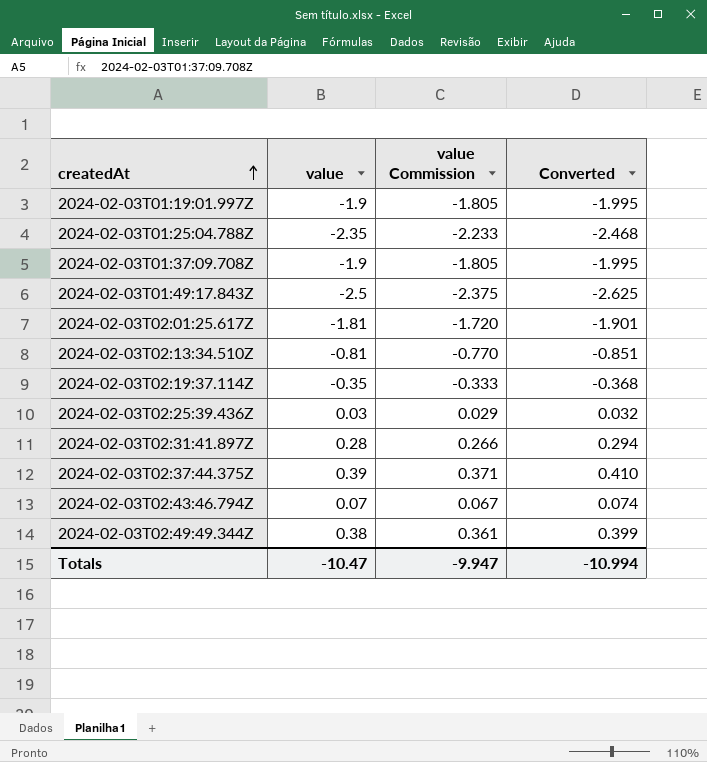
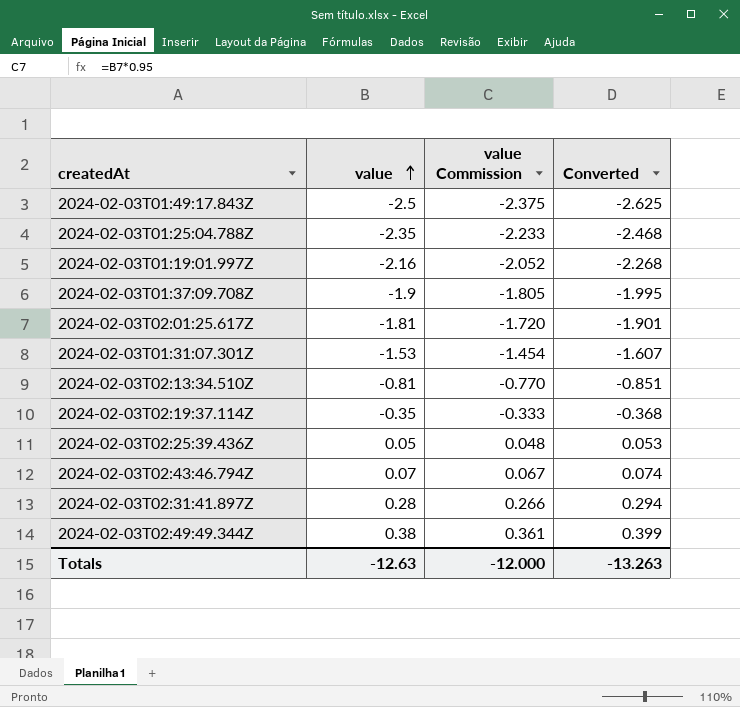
row order: createdAt ascending -> value ascending
row 2024-02-03T02:37:44.375Z: 0.39 | 0.371 | 0.410 -> none
2024-02-03T01:19:01.997Z | value: -1.9 -> -2.16
2024-02-03T01:19:01.997Z | value Commission: -1.805 -> -2.052
2024-02-03T01:19:01.997Z | Converted: -1.995 -> -2.268
row 2024-02-03T01:31:07.301Z: none -> -1.53 | -1.454 | -1.607
2024-02-03T02:25:39.436Z | value: 0.03 -> 0.05
2024-02-03T02:25:39.436Z | value Commission: 0.029 -> 0.048
2024-02-03T02:25:39.436Z | Converted: 0.032 -> 0.053
Totals | value: -10.47 -> -12.63
Totals | value Commission: -9.947 -> -12.000
Totals | Converted: -10.994 -> -13.263

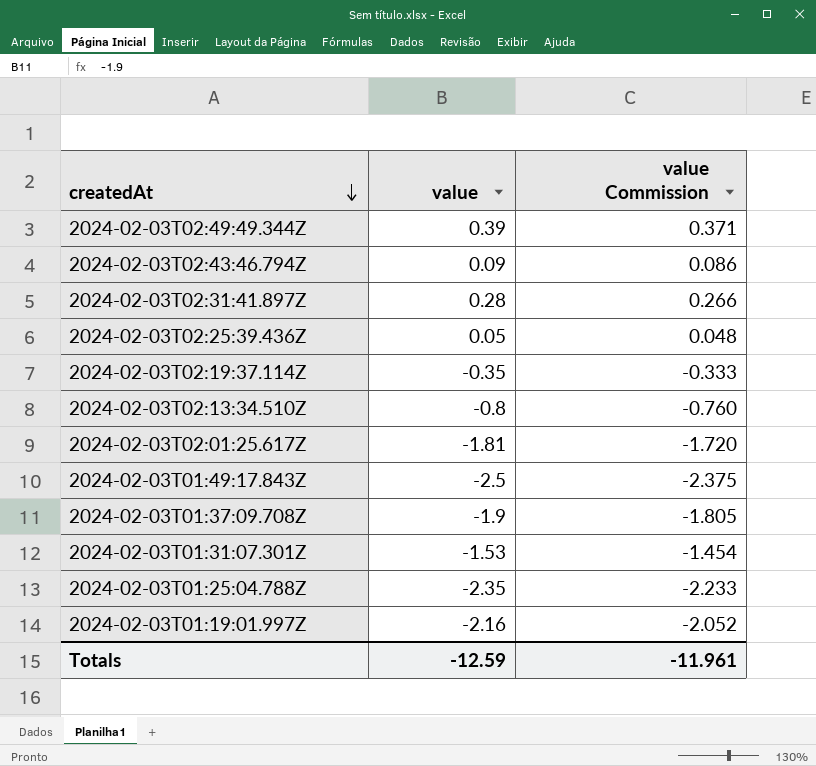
row order: value ascending -> createdAt descending
column Converted | formula: [value] * 1.05 -> none
2024-02-03T02:49:49.344Z | value: 0.38 -> 0.39
2024-02-03T02:49:49.344Z | value Commission: 0.361 -> 0.371
2024-02-03T02:43:46.794Z | value: 0.07 -> 0.09
2024-02-03T02:43:46.794Z | value Commission: 0.067 -> 0.086
2024-02-03T02:13:34.510Z | value: -0.81 -> -0.8
2024-02-03T02:13:34.510Z | value Commission: -0.770 -> -0.760
Totals | value: -12.63 -> -12.59
Totals | value Commission: -12.000 -> -11.961

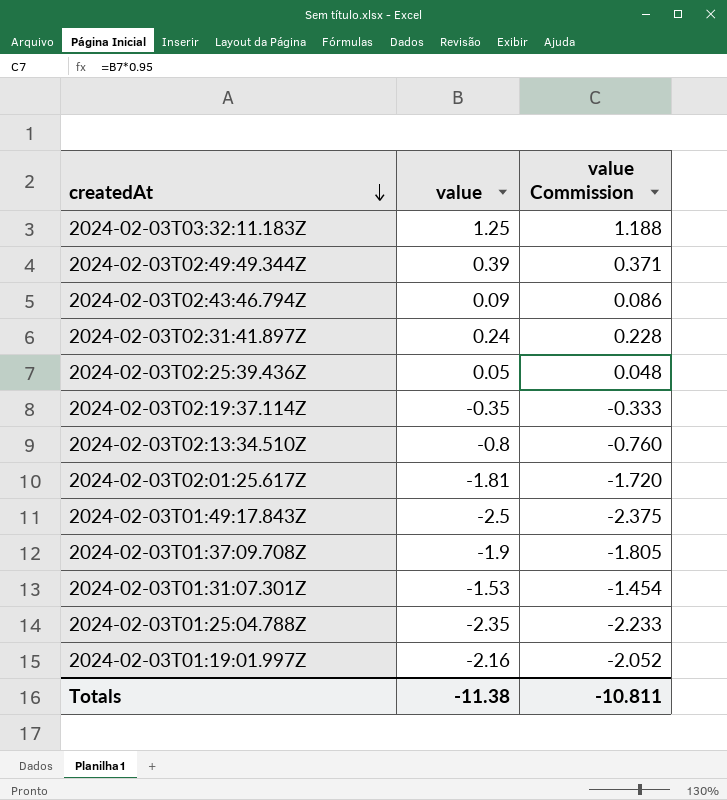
row 2024-02-03T03:32:11.183Z: none -> 1.25 | 1.188
2024-02-03T02:31:41.897Z | value: 0.28 -> 0.24
2024-02-03T02:31:41.897Z | value Commission: 0.266 -> 0.228
Totals | value: -12.59 -> -11.38
Totals | value Commission: -11.961 -> -10.811

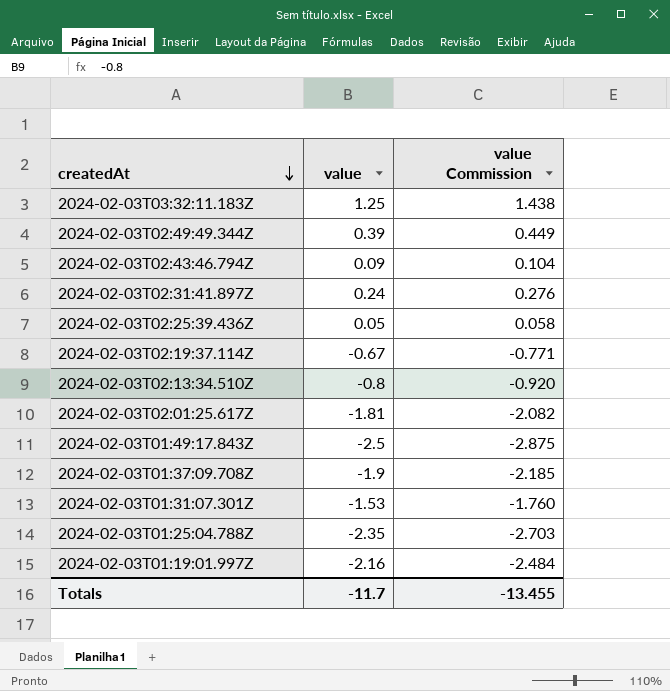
column value Commission | formula: [value] * 0.95 -> [value] * 1.15
2024-02-03T02:19:37.114Z | value: -0.35 -> -0.67
Totals | value: -11.38 -> -11.7
Totals | value Commission: -10.811 -> -13.455

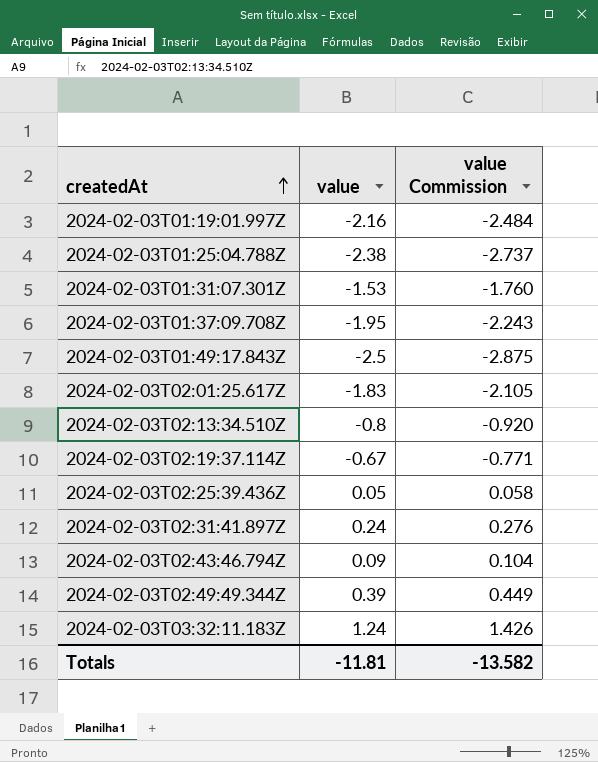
row order: createdAt descending -> createdAt ascending
2024-02-03T01:25:04.788Z | value: -2.35 -> -2.38
2024-02-03T01:25:04.788Z | value Commission: -2.703 -> -2.737
2024-02-03T01:37:09.708Z | value: -1.9 -> -1.95
2024-02-03T01:37:09.708Z | value Commission: -2.185 -> -2.243
2024-02-03T02:01:25.617Z | value: -1.81 -> -1.83
2024-02-03T02:01:25.617Z | value Commission: -2.082 -> -2.105
2024-02-03T03:32:11.183Z | value: 1.25 -> 1.24
2024-02-03T03:32:11.183Z | value Commission: 1.438 -> 1.426
Totals | value: -11.7 -> -11.81
Totals | value Commission: -13.455 -> -13.582

